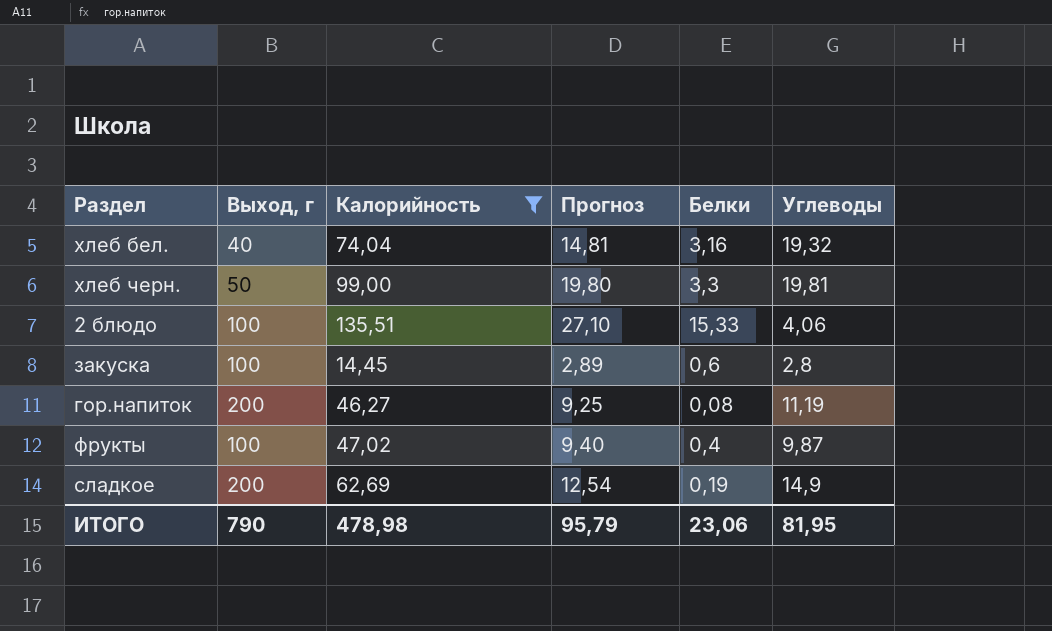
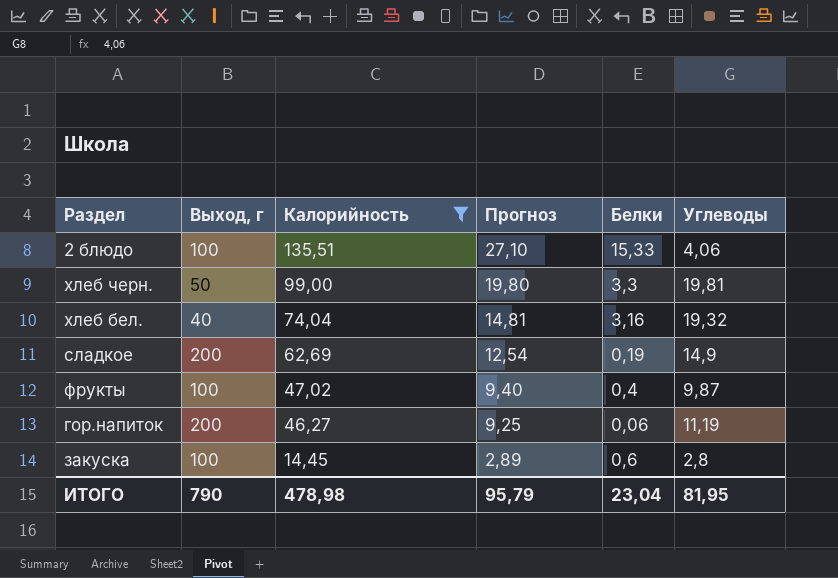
row order: none -> Калорийность descending
гор.напиток | Белки: 0,08 -> 0,06
ИТОГО | Белки: 23,06 -> 23,04

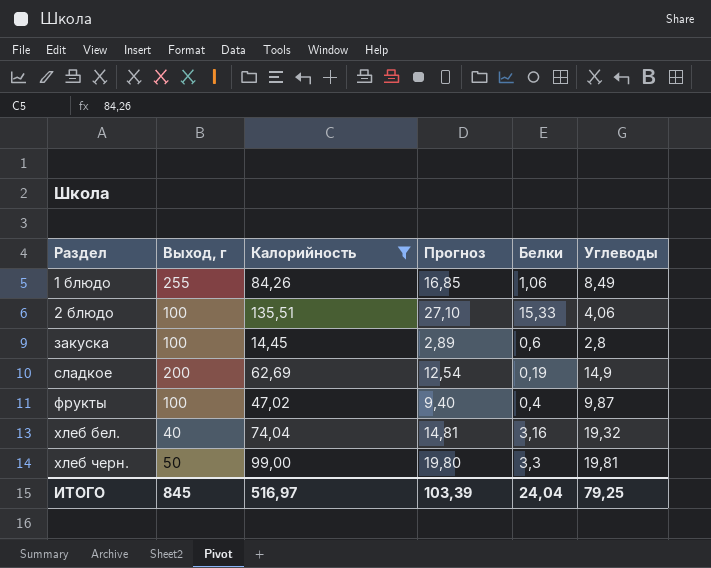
row order: Калорийность descending -> Раздел ascending
row гор.напиток: 200 | 46,27 | 9,25 | 0,06 | 11,19 -> none
row 1 блюдо: none -> 255 | 84,26 | 16,85 | 1,06 | 8,49
ИТОГО | Выход, г: 790 -> 845
ИТОГО | Калорийность: 478,98 -> 516,97
ИТОГО | Прогноз: 95,79 -> 103,39
ИТОГО | Белки: 23,04 -> 24,04
ИТОГО | Углеводы: 81,95 -> 79,25

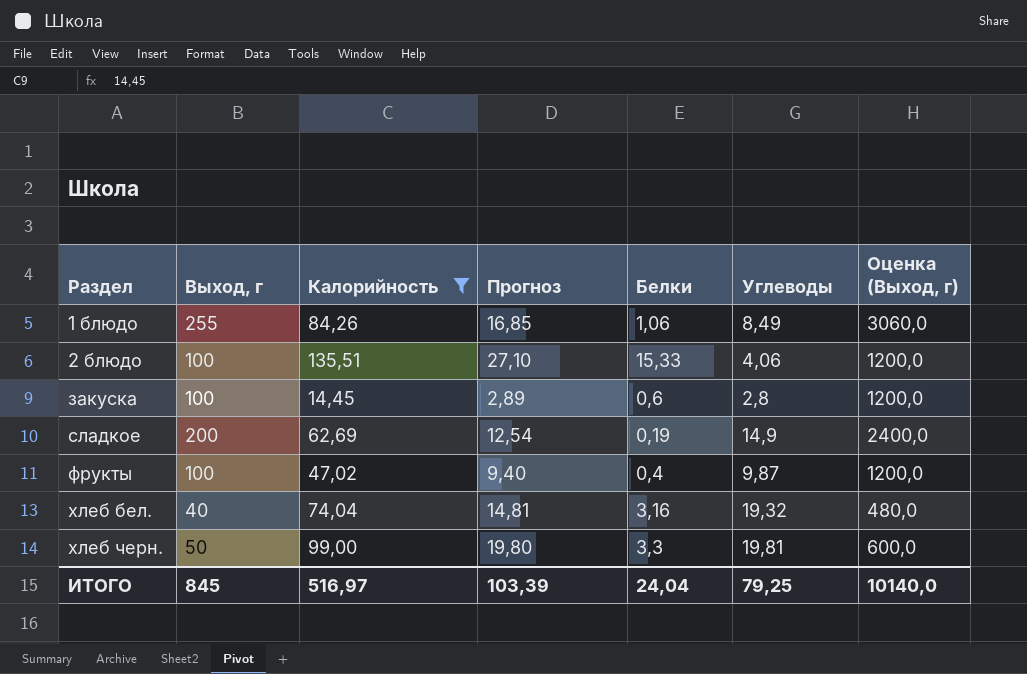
column Оценка (Выход, г) | formula: none -> [Выход, г] * 12

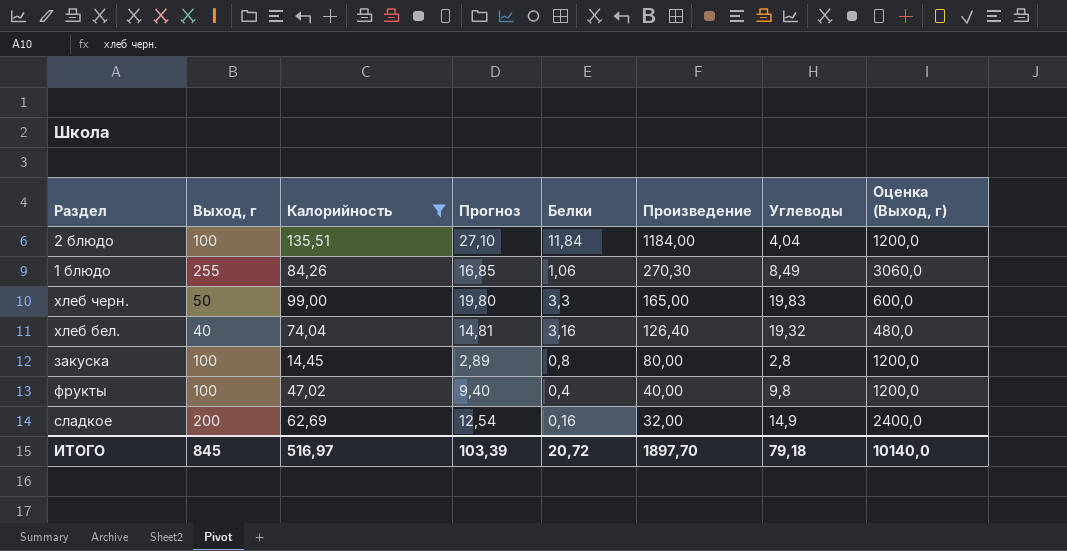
row order: Раздел ascending -> Произведение descending
column Произведение | formula: none -> [Выход, г] * [Белки]
2 блюдо | Белки: 15,33 -> 11,84
2 блюдо | Углеводы: 4,06 -> 4,04
хлеб черн. | Углеводы: 19,81 -> 19,83
закуска | Белки: 0,6 -> 0,8
фрукты | Углеводы: 9,87 -> 9,8
сладкое | Белки: 0,19 -> 0,16
ИТОГО | Белки: 24,04 -> 20,72
ИТОГО | Углеводы: 79,25 -> 79,18

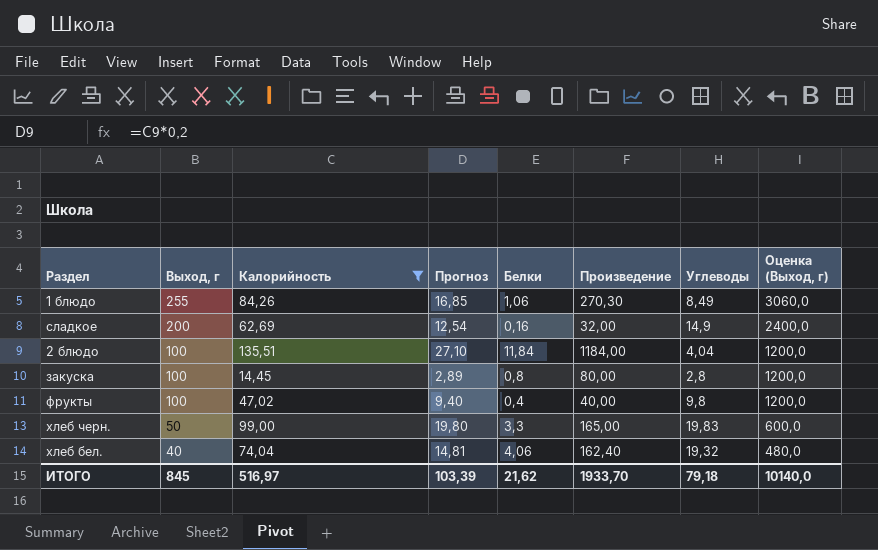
row order: Произведение descending -> Выход, г descending
хлеб бел. | Белки: 3,16 -> 4,06
хлеб бел. | Произведение: 126,40 -> 162,40
ИТОГО | Белки: 20,72 -> 21,62
ИТОГО | Произведение: 1897,70 -> 1933,70

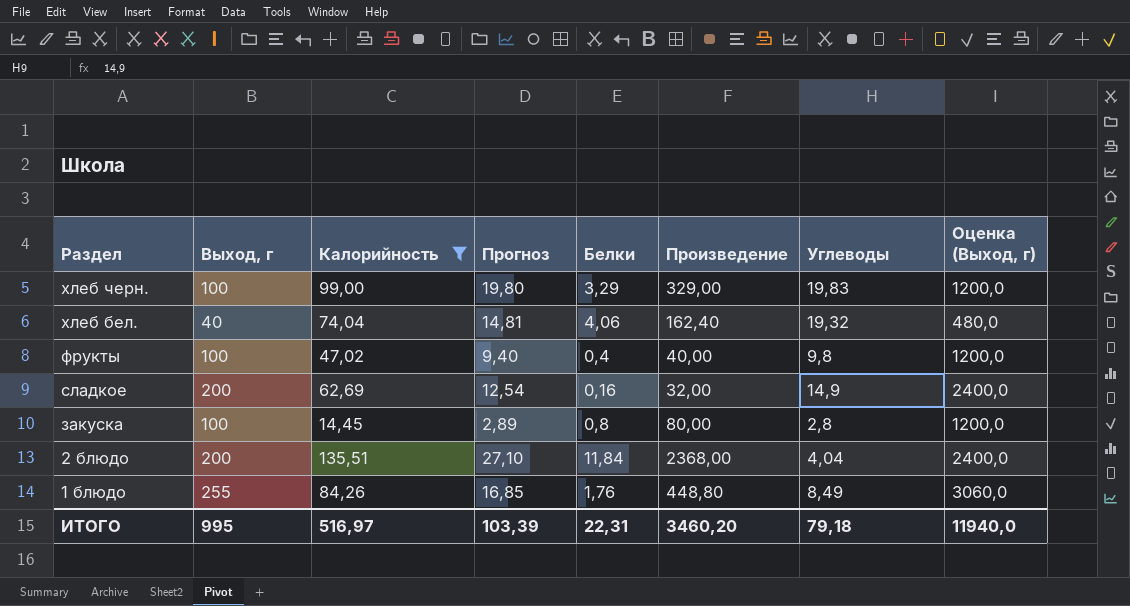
row order: Выход, г descending -> Раздел descending
хлеб черн. | Выход, г: 50 -> 100
хлеб черн. | Белки: 3,3 -> 3,29
хлеб черн. | Произведение: 165,00 -> 329,00
хлеб черн. | Оценка (Выход, г): 600,0 -> 1200,0
2 блюдо | Выход, г: 100 -> 200
2 блюдо | Произведение: 1184,00 -> 2368,00
2 блюдо | Оценка (Выход, г): 1200,0 -> 2400,0
1 блюдо | Белки: 1,06 -> 1,76
1 блюдо | Произведение: 270,30 -> 448,80
ИТОГО | Выход, г: 845 -> 995
ИТОГО | Белки: 21,62 -> 22,31
ИТОГО | Произведение: 1933,70 -> 3460,20
ИТОГО | Оценка (Выход, г): 10140,0 -> 11940,0

